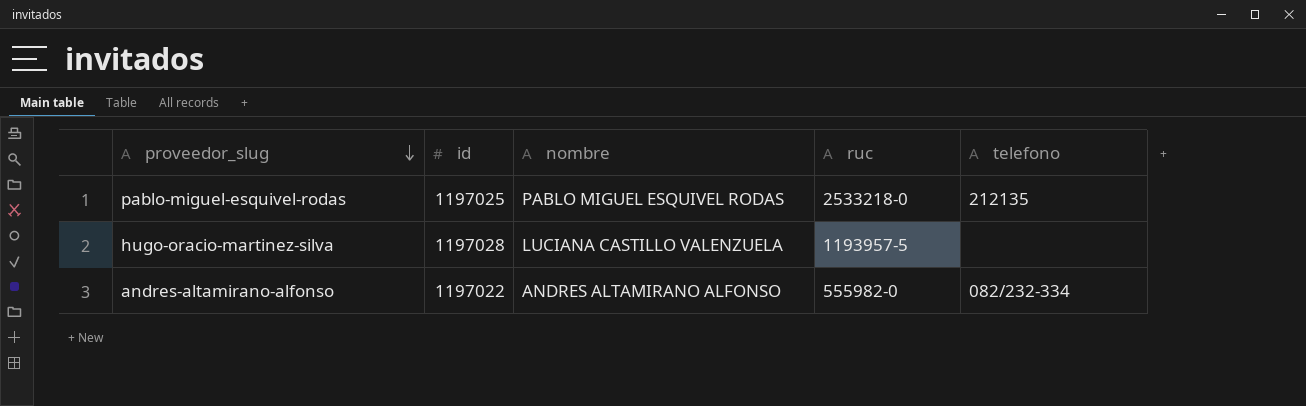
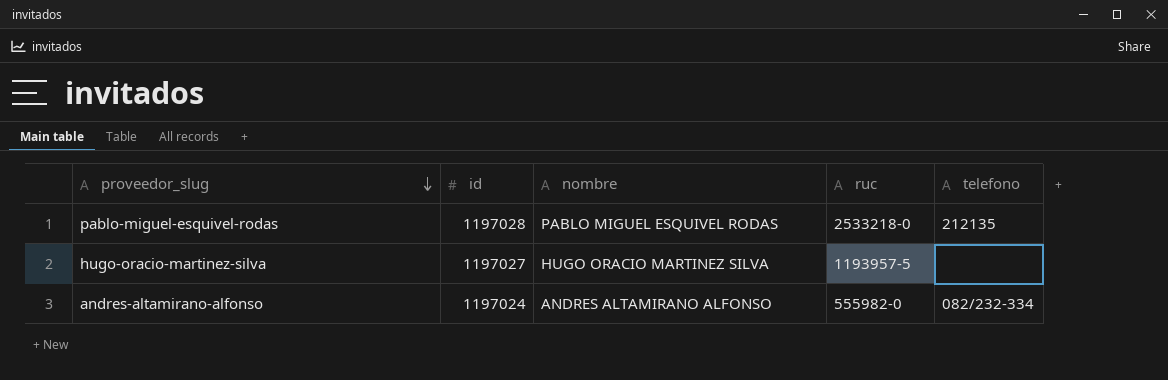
pablo-miguel-esquivel-rodas | id: 1197025 -> 1197028
hugo-oracio-martinez-silva | id: 1197028 -> 1197027
hugo-oracio-martinez-silva | nombre: LUCIANA CASTILLO VALENZUELA -> HUGO ORACIO MARTINEZ SILVA
andres-altamirano-alfonso | id: 1197022 -> 1197024

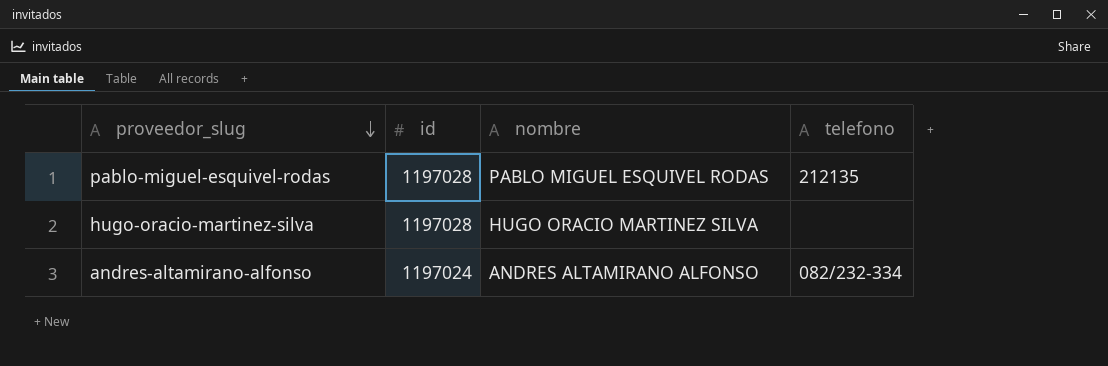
column ruc | position: 4 -> none
hugo-oracio-martinez-silva | id: 1197027 -> 1197028

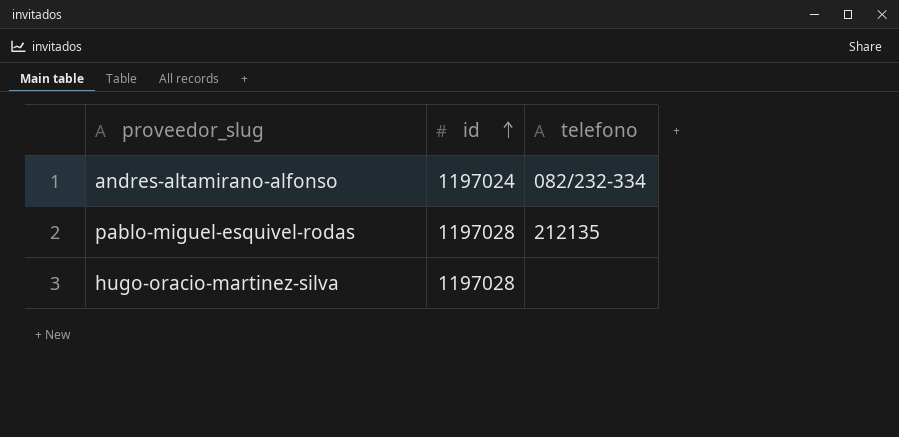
row order: proveedor_slug descending -> id ascending
column nombre | position: 3 -> none

